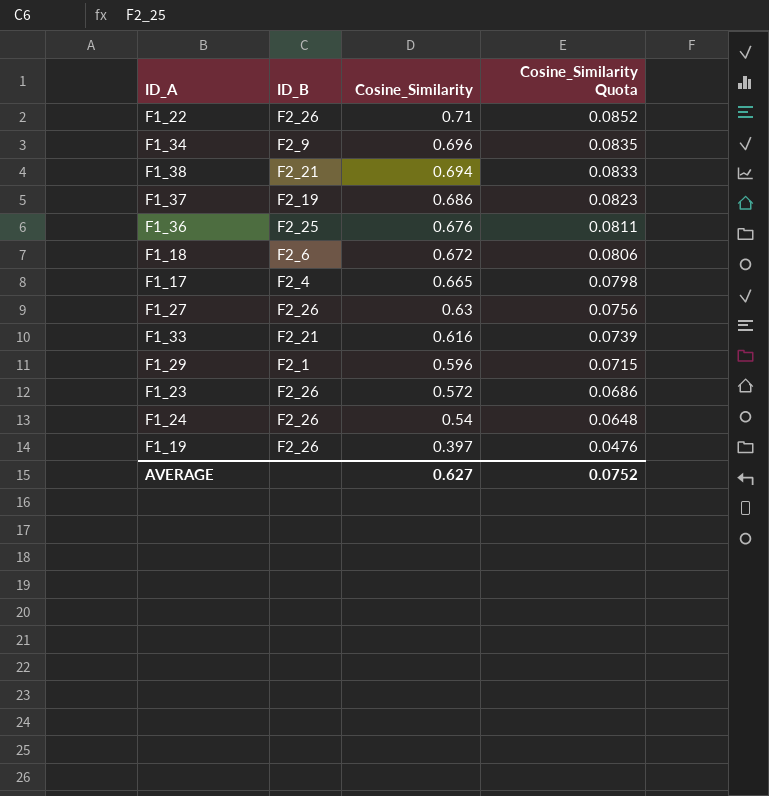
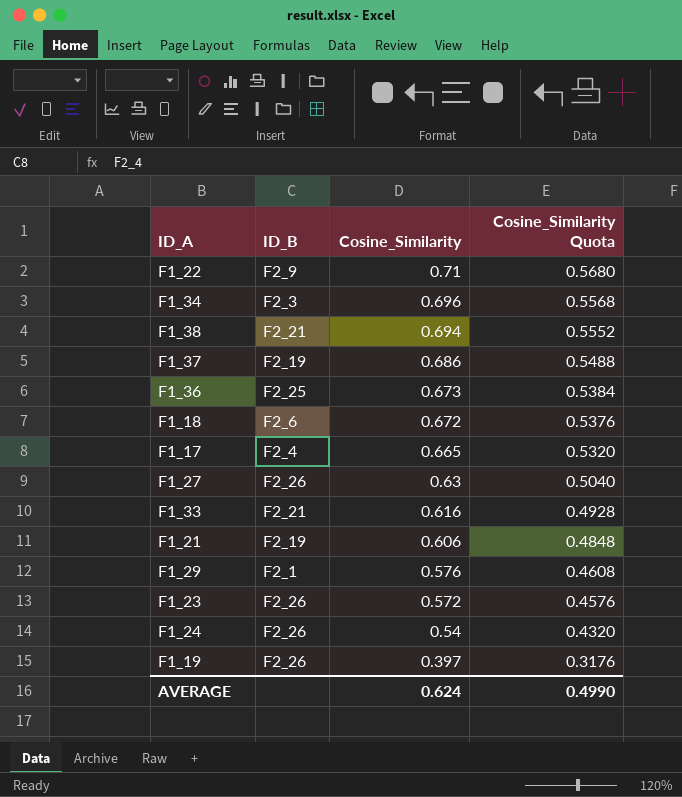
column Cosine_Similarity Quota | formula: [Cosine_Similarity] * 0.12 -> [Cosine_Similarity] * 0.8
F1_22 | ID_B: F2_26 -> F2_9
F1_34 | ID_B: F2_9 -> F2_3
F1_36 | Cosine_Similarity: 0.676 -> 0.673
row F1_21: none -> F2_19 | 0.606 | 0.4848
F1_29 | Cosine_Similarity: 0.596 -> 0.576
AVERAGE | Cosine_Similarity: 0.627 -> 0.624
AVERAGE | Cosine_Similarity Quota: 0.0752 -> 0.4990

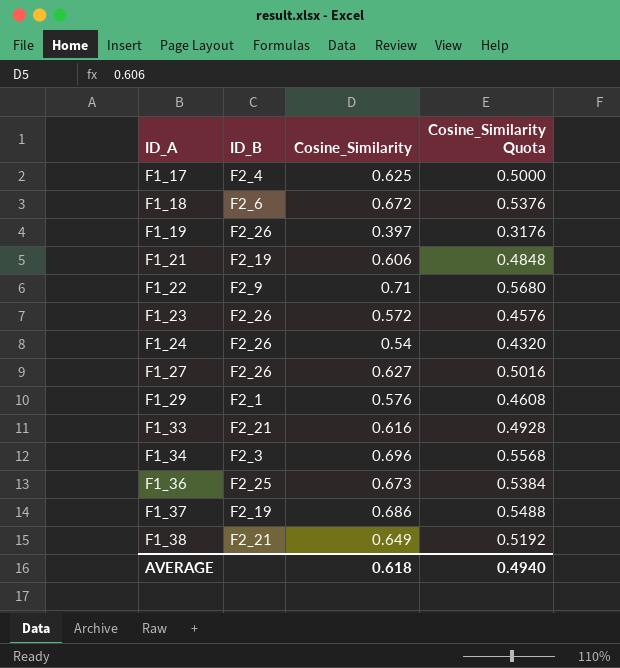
row order: Cosine_Similarity descending -> ID_A ascending
F1_17 | Cosine_Similarity: 0.665 -> 0.625
F1_17 | Cosine_Similarity Quota: 0.5320 -> 0.5000
F1_27 | Cosine_Similarity: 0.63 -> 0.627
F1_27 | Cosine_Similarity Quota: 0.5040 -> 0.5016
F1_38 | Cosine_Similarity: 0.694 -> 0.649
F1_38 | Cosine_Similarity Quota: 0.5552 -> 0.5192
AVERAGE | Cosine_Similarity: 0.624 -> 0.618
AVERAGE | Cosine_Similarity Quota: 0.4990 -> 0.4940

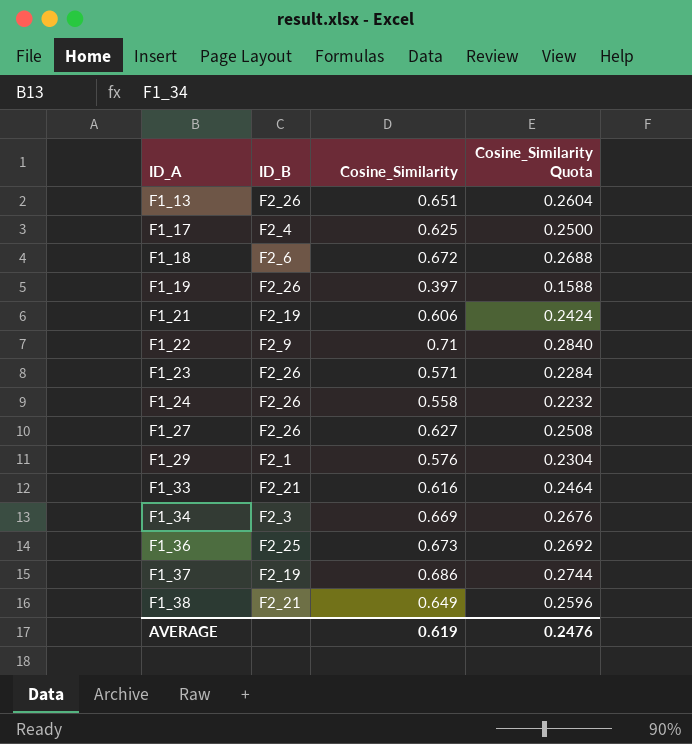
column Cosine_Similarity Quota | formula: [Cosine_Similarity] * 0.8 -> [Cosine_Similarity] * 0.4
row F1_13: none -> F2_26 | 0.651 | 0.2604
F1_23 | Cosine_Similarity: 0.572 -> 0.571
F1_24 | Cosine_Similarity: 0.54 -> 0.558
F1_34 | Cosine_Similarity: 0.696 -> 0.669
AVERAGE | Cosine_Similarity: 0.618 -> 0.619
AVERAGE | Cosine_Similarity Quota: 0.4940 -> 0.2476

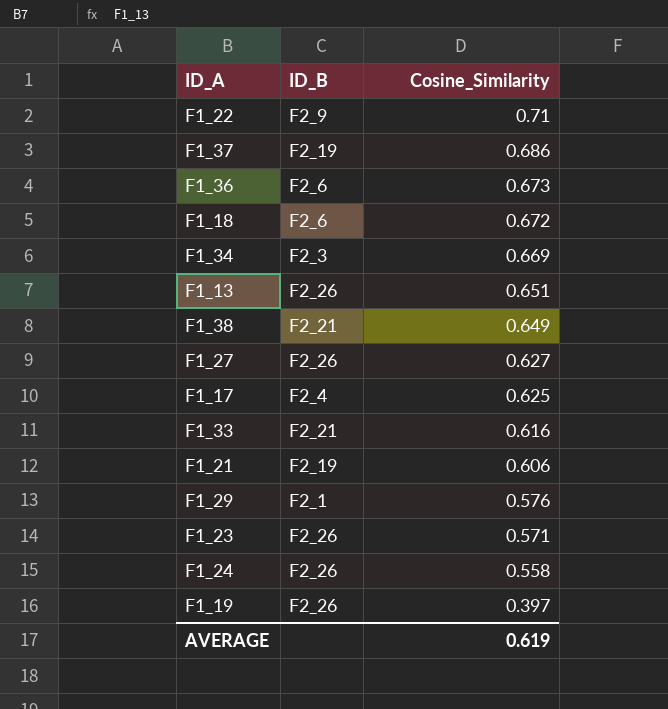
row order: ID_A ascending -> Cosine_Similarity descending
column Cosine_Similarity Quota | formula: [Cosine_Similarity] * 0.4 -> none
F1_36 | ID_B: F2_25 -> F2_6

